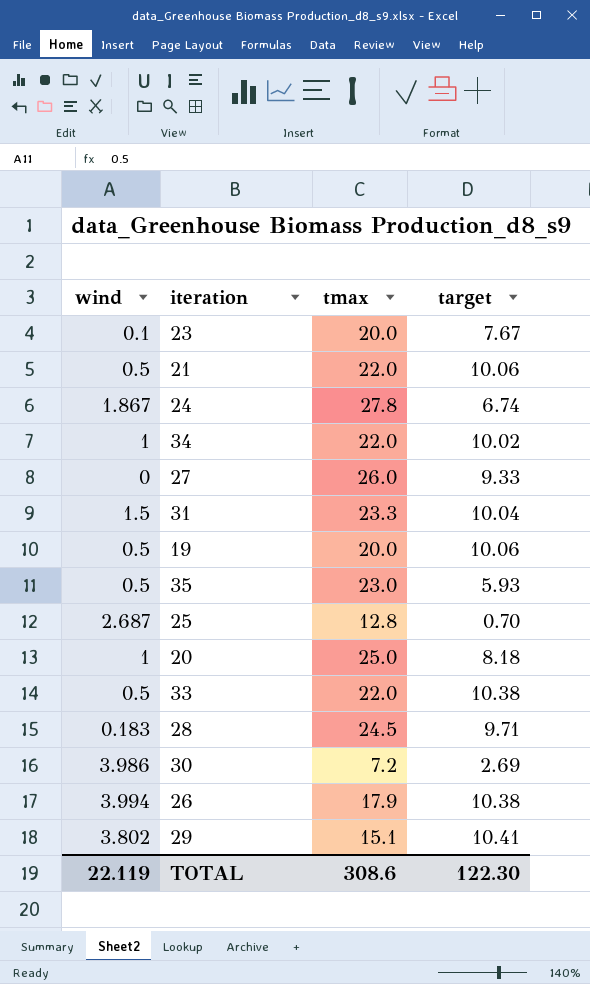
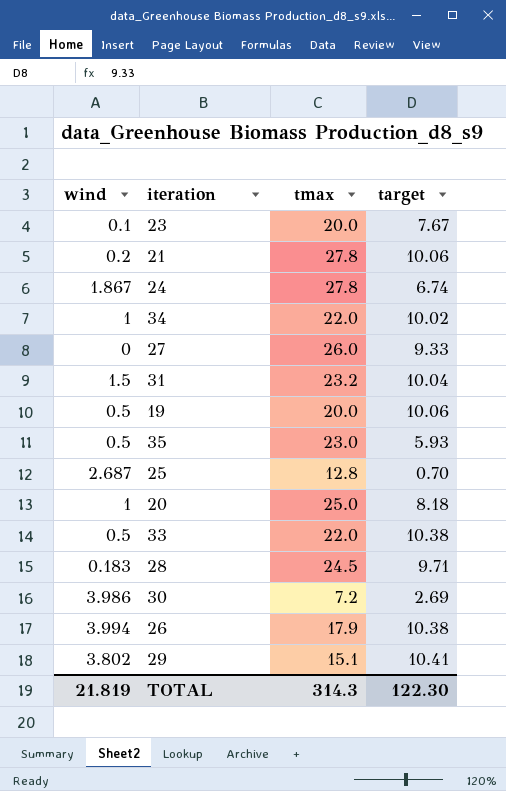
21 | wind: 0.5 -> 0.2
21 | tmax: 22.0 -> 27.8
31 | tmax: 23.3 -> 23.2
TOTAL | wind: 22.119 -> 21.819
TOTAL | tmax: 308.6 -> 314.3

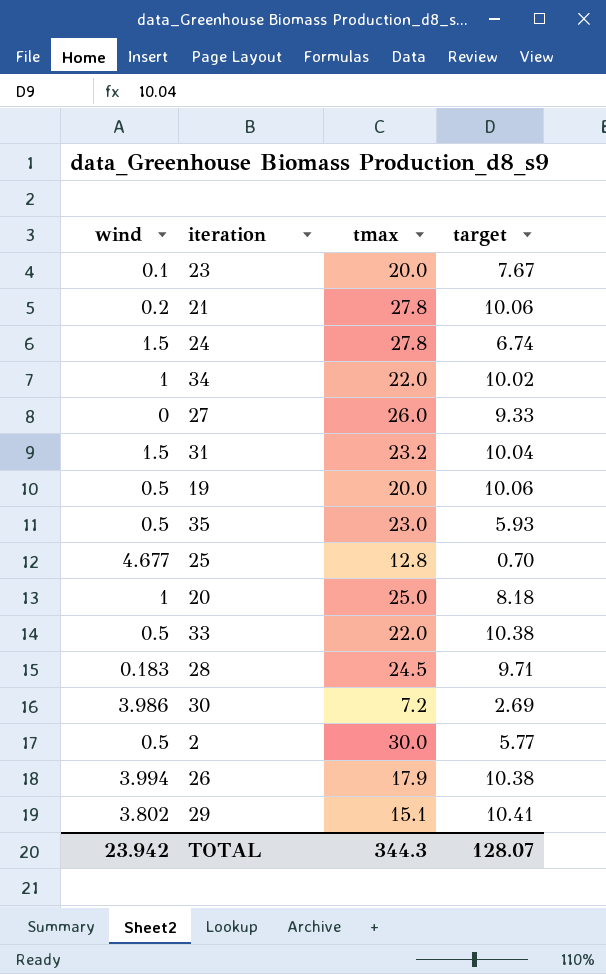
24 | wind: 1.867 -> 1.5
25 | wind: 2.687 -> 4.677
row 2: none -> 0.5 | 30.0 | 5.77
TOTAL | wind: 21.819 -> 23.942
TOTAL | tmax: 314.3 -> 344.3
TOTAL | target: 122.30 -> 128.07

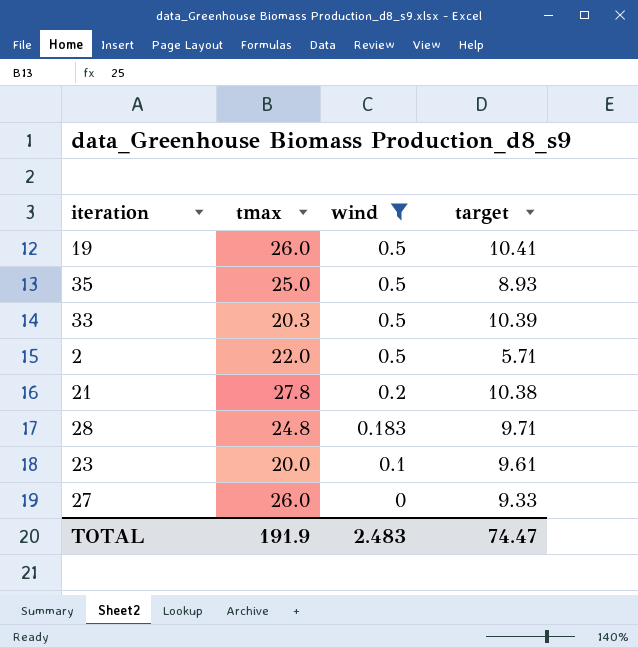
filter: none -> wind <= 0.5
row order: none -> wind descending
column wind | position: 1 -> 3
19 | tmax: 20.0 -> 26.0
19 | target: 10.06 -> 10.41
35 | tmax: 23.0 -> 25.0
35 | target: 5.93 -> 8.93
33 | tmax: 22.0 -> 20.3
33 | target: 10.38 -> 10.39
2 | tmax: 30.0 -> 22.0
2 | target: 5.77 -> 5.71
21 | target: 10.06 -> 10.38
28 | tmax: 24.5 -> 24.8
23 | target: 7.67 -> 9.61
TOTAL | tmax: 344.3 -> 191.9
TOTAL | wind: 23.942 -> 2.483
TOTAL | target: 128.07 -> 74.47

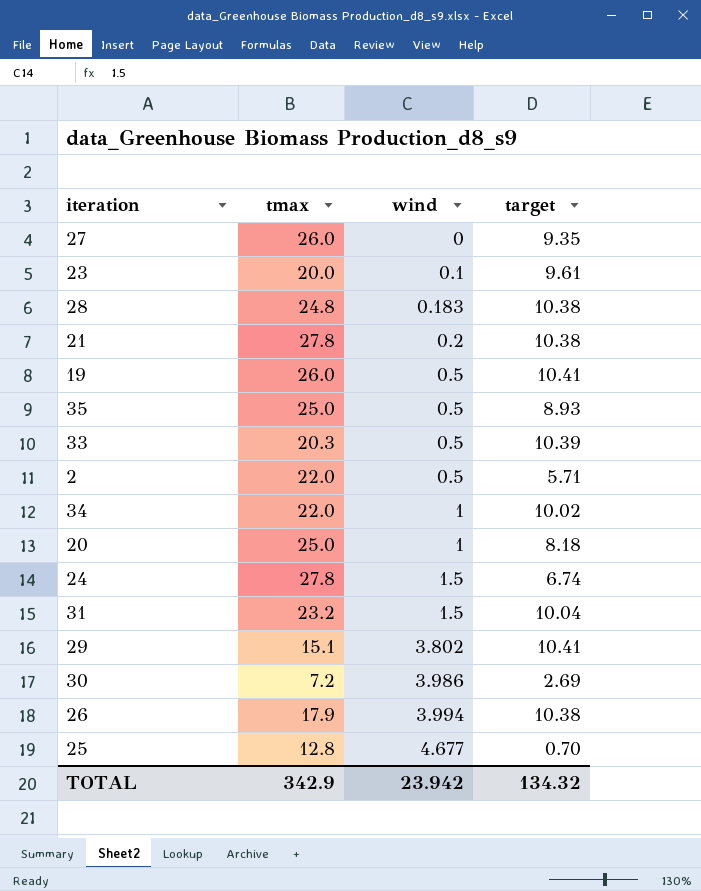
filter: wind <= 0.5 -> none
row order: wind descending -> wind ascending
27 | target: 9.33 -> 9.35
28 | target: 9.71 -> 10.38
TOTAL | tmax: 191.9 -> 342.9
TOTAL | wind: 2.483 -> 23.942
TOTAL | target: 74.47 -> 134.32

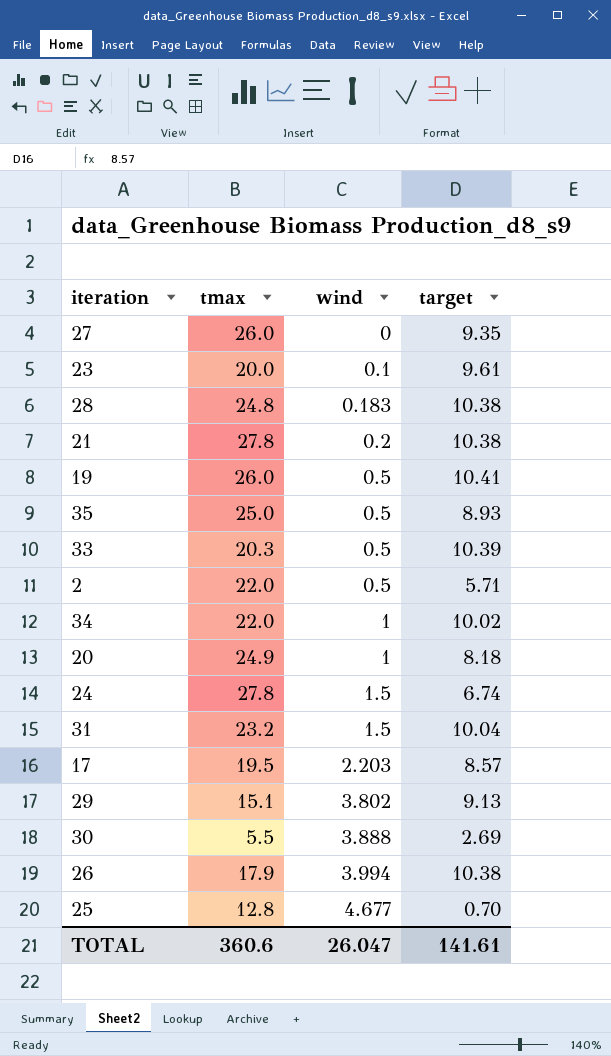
20 | tmax: 25.0 -> 24.9
row 17: none -> 19.5 | 2.203 | 8.57
29 | target: 10.41 -> 9.13
30 | tmax: 7.2 -> 5.5
30 | wind: 3.986 -> 3.888
TOTAL | tmax: 342.9 -> 360.6
TOTAL | wind: 23.942 -> 26.047
TOTAL | target: 134.32 -> 141.61

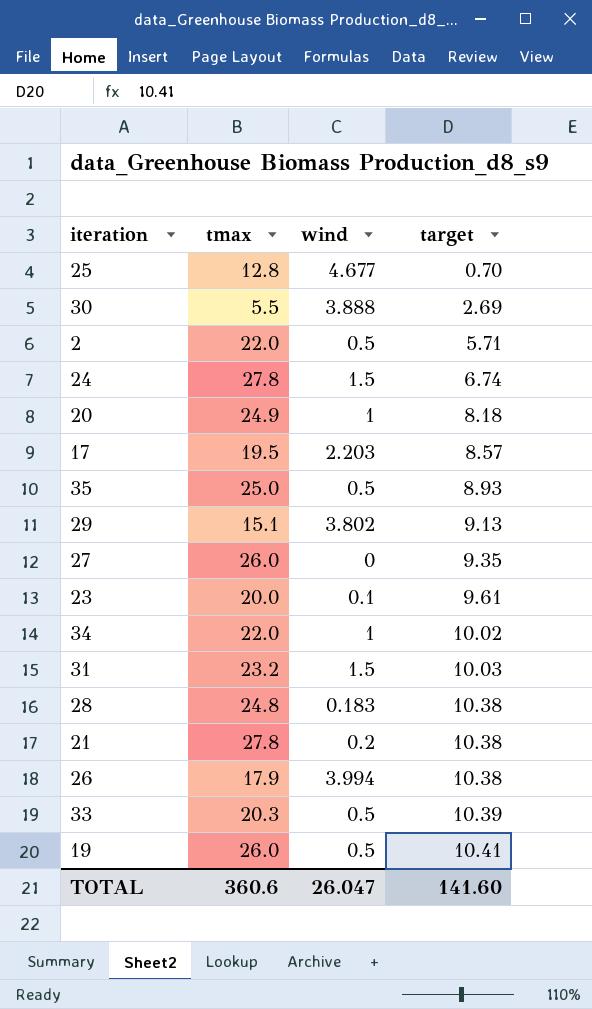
row order: wind ascending -> target ascending
31 | target: 10.04 -> 10.03
TOTAL | target: 141.61 -> 141.60

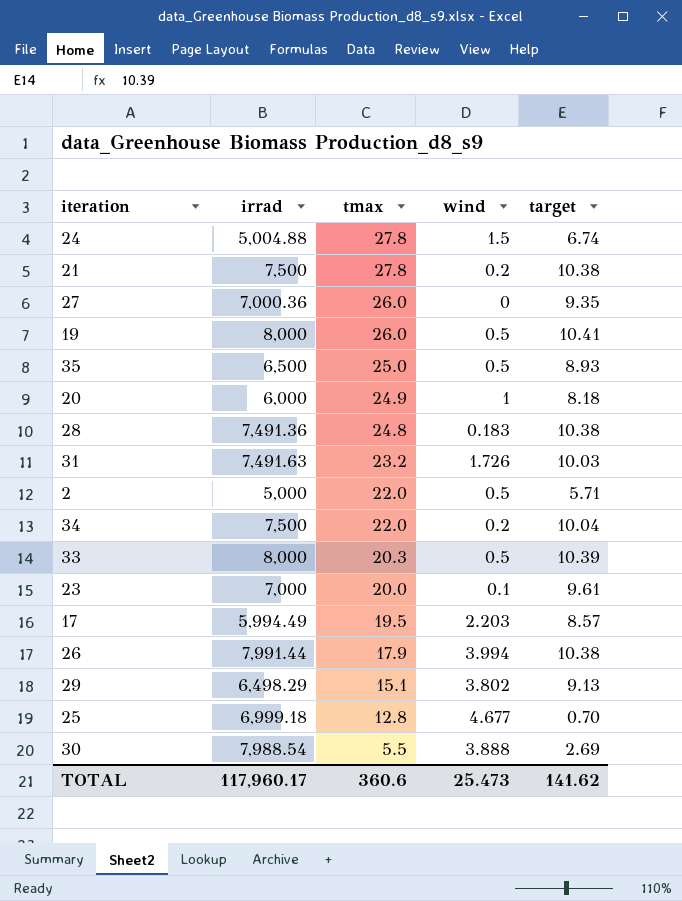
row order: target ascending -> tmax descending
column irrad | position: none -> 2
31 | wind: 1.5 -> 1.726
34 | wind: 1 -> 0.2
34 | target: 10.02 -> 10.04
TOTAL | wind: 26.047 -> 25.473
TOTAL | target: 141.60 -> 141.62

